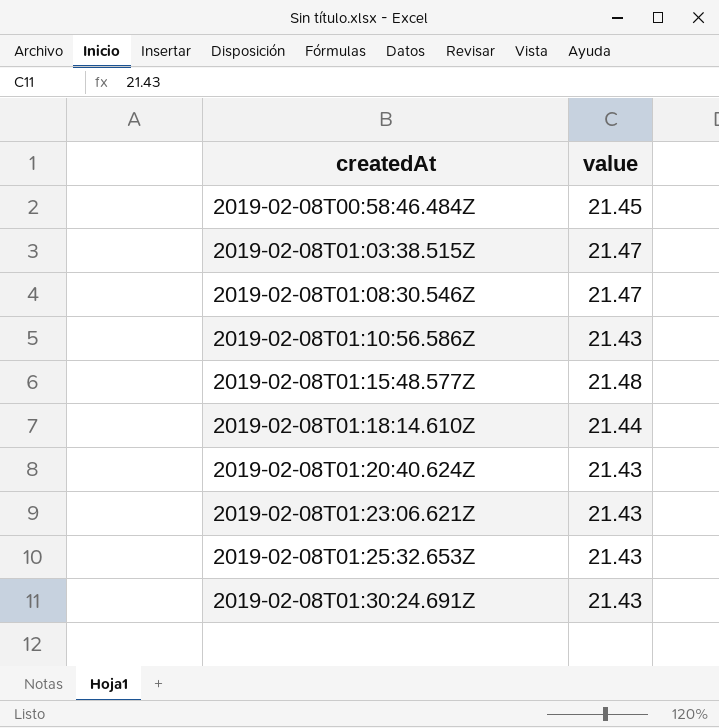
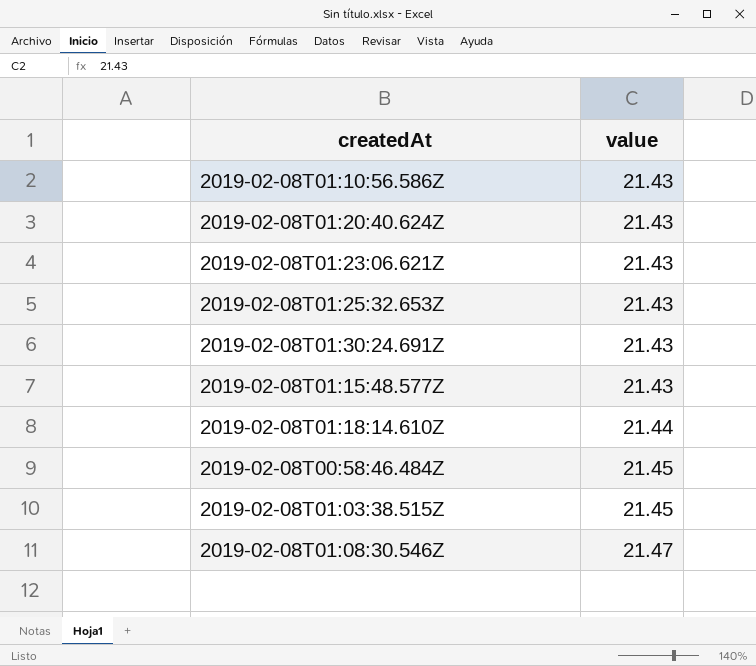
row order: createdAt ascending -> value ascending
2019-02-08T01:15:48.577Z | value: 21.48 -> 21.43
2019-02-08T01:03:38.515Z | value: 21.47 -> 21.45

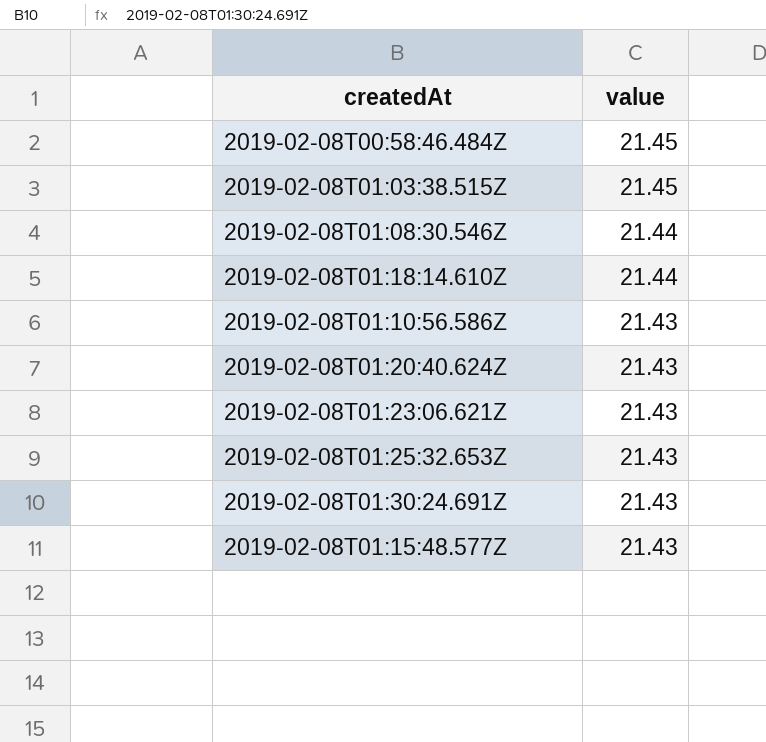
row order: value ascending -> value descending
2019-02-08T01:08:30.546Z | value: 21.47 -> 21.44

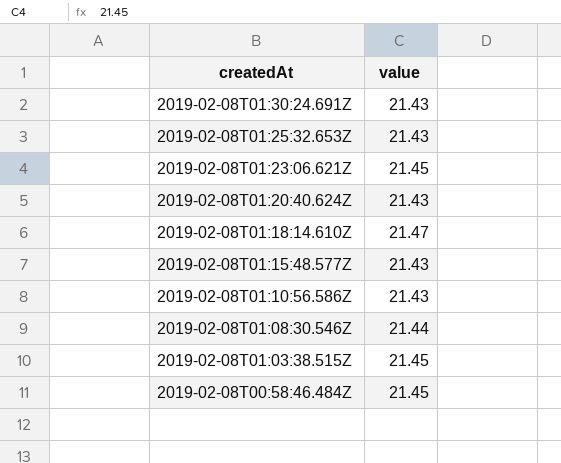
row order: value descending -> createdAt descending
2019-02-08T01:23:06.621Z | value: 21.43 -> 21.45
2019-02-08T01:18:14.610Z | value: 21.44 -> 21.47

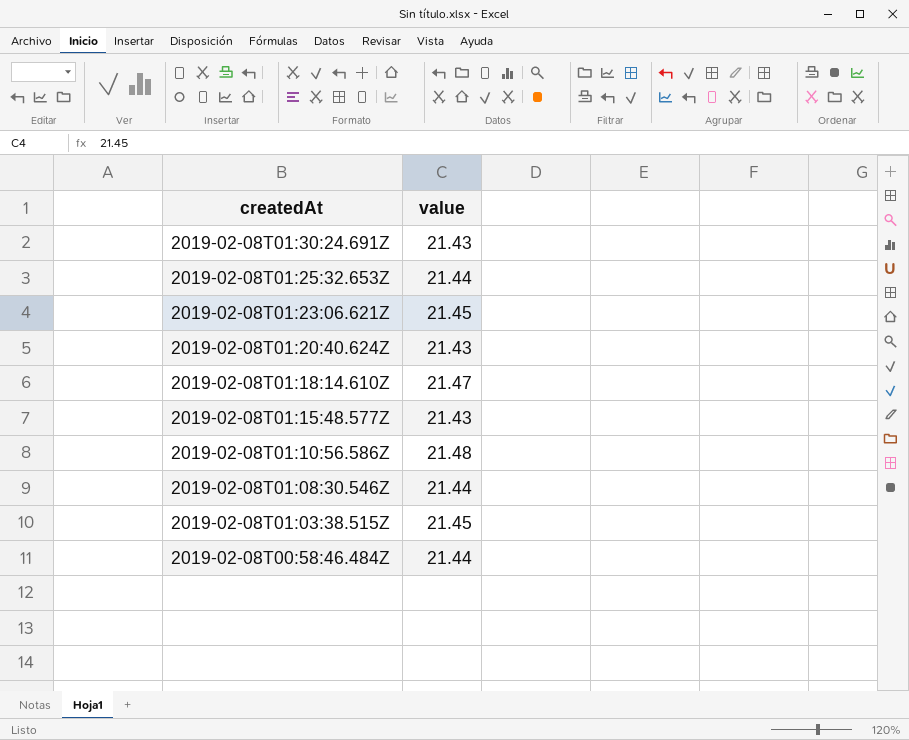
2019-02-08T01:25:32.653Z | value: 21.43 -> 21.44
2019-02-08T01:10:56.586Z | value: 21.43 -> 21.48
2019-02-08T00:58:46.484Z | value: 21.45 -> 21.44

